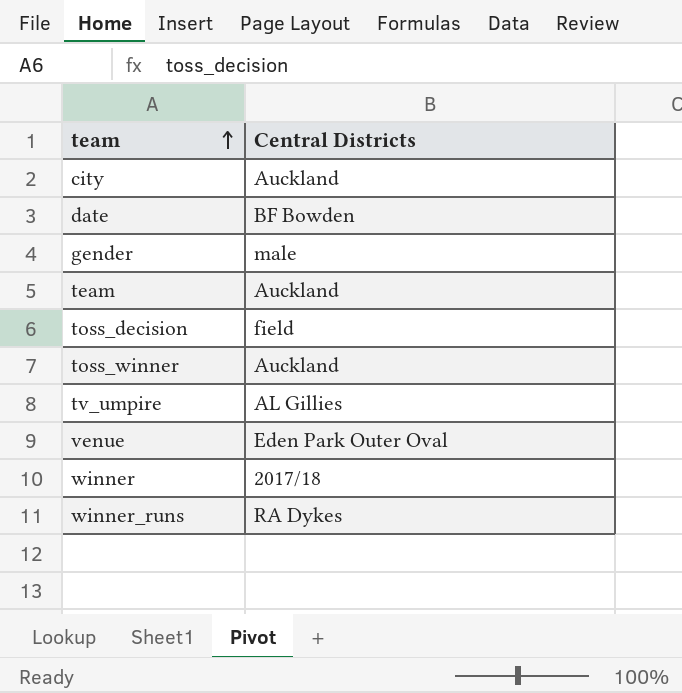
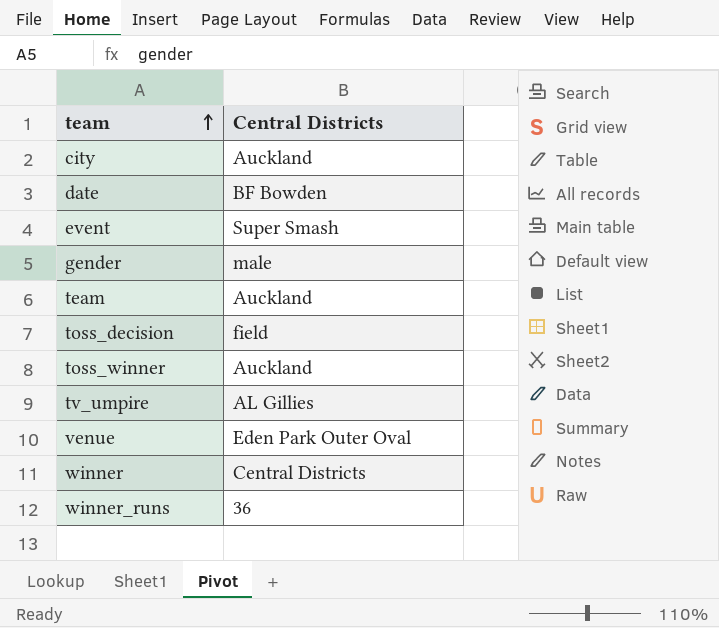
row event: none -> Super Smash
winner | Central Districts: 2017/18 -> Central Districts
winner_runs | Central Districts: RA Dykes -> 36

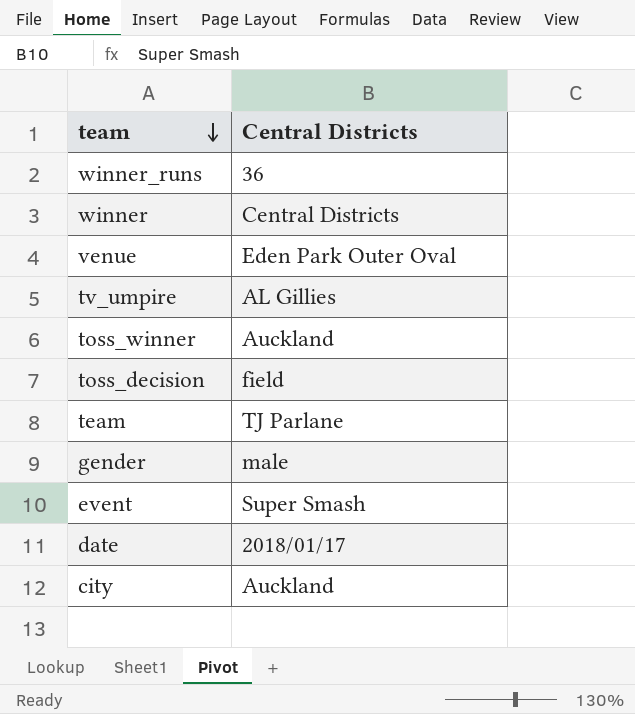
row order: team ascending -> team descending
team | Central Districts: Auckland -> TJ Parlane
date | Central Districts: BF Bowden -> 2018/01/17

